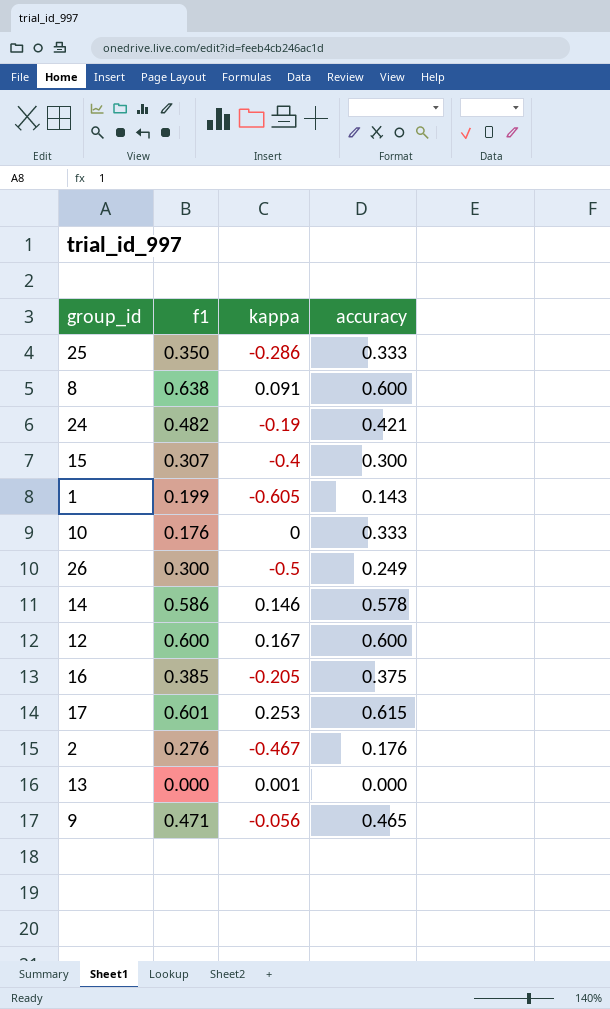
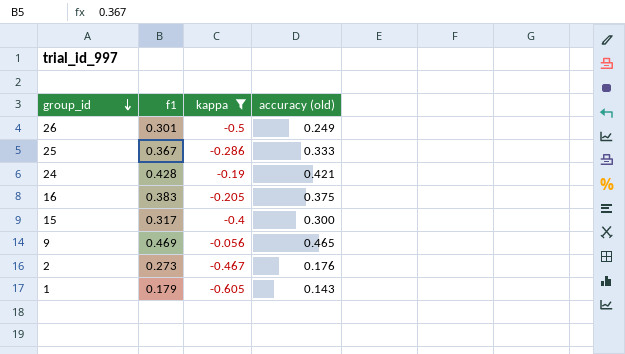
filter: none -> kappa <= -0.056
row order: none -> group_id descending
column name: accuracy -> accuracy (old)
26 | f1: 0.300 -> 0.301
25 | f1: 0.350 -> 0.367
24 | f1: 0.482 -> 0.428
16 | f1: 0.385 -> 0.383
15 | f1: 0.307 -> 0.317
9 | f1: 0.471 -> 0.469
2 | f1: 0.276 -> 0.273
1 | f1: 0.199 -> 0.179

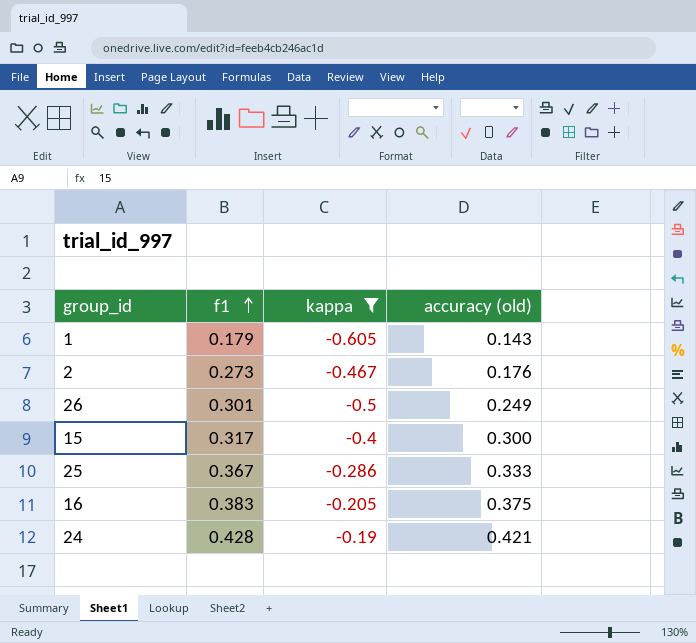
row order: group_id descending -> f1 ascending
row 9: 0.469 | -0.056 | 0.465 -> none

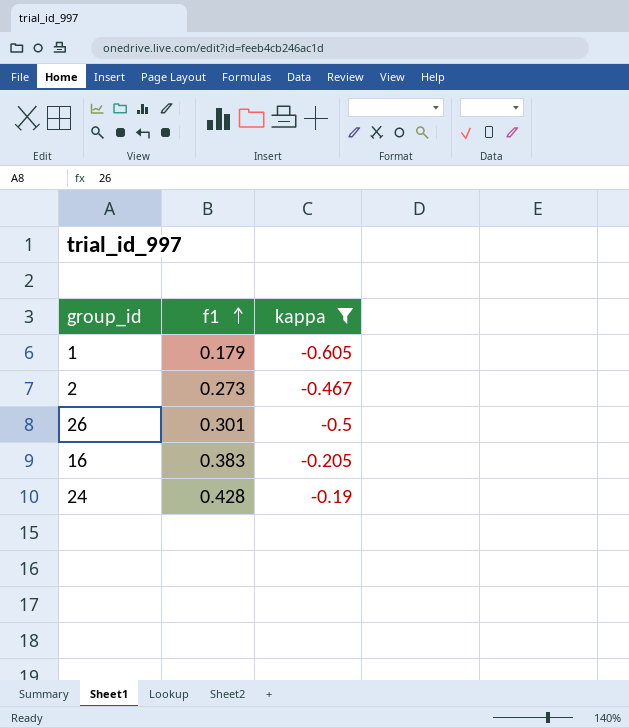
column accuracy (old) | position: 4 -> none
row 15: 0.317 | -0.4 | 0.300 -> none
row 25: 0.367 | -0.286 | 0.333 -> none

